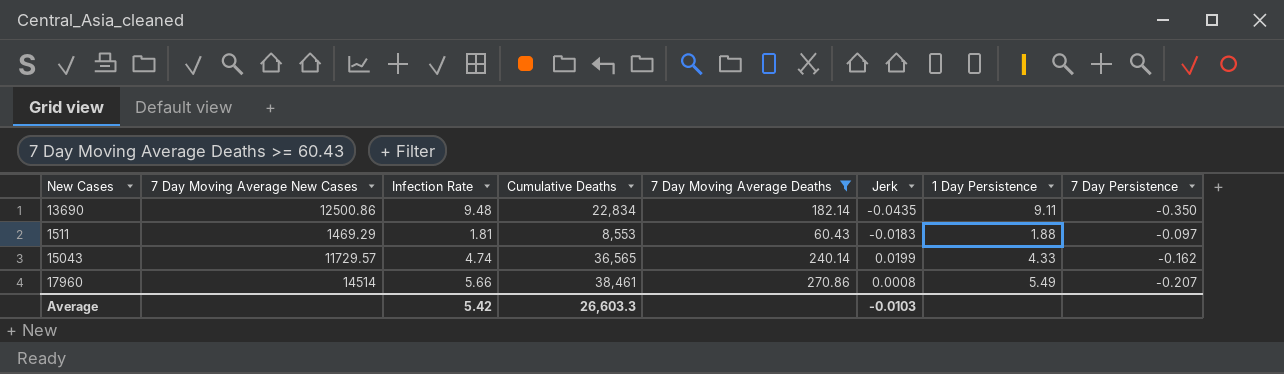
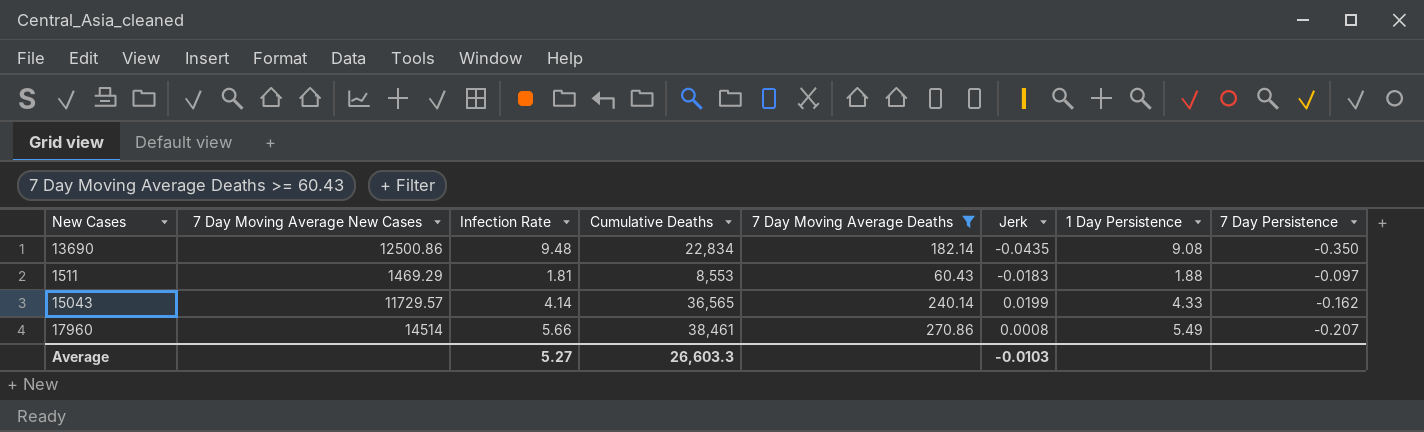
13690 | 1 Day Persistence: 9.11 -> 9.08
15043 | Infection Rate: 4.74 -> 4.14
Average | Infection Rate: 5.42 -> 5.27

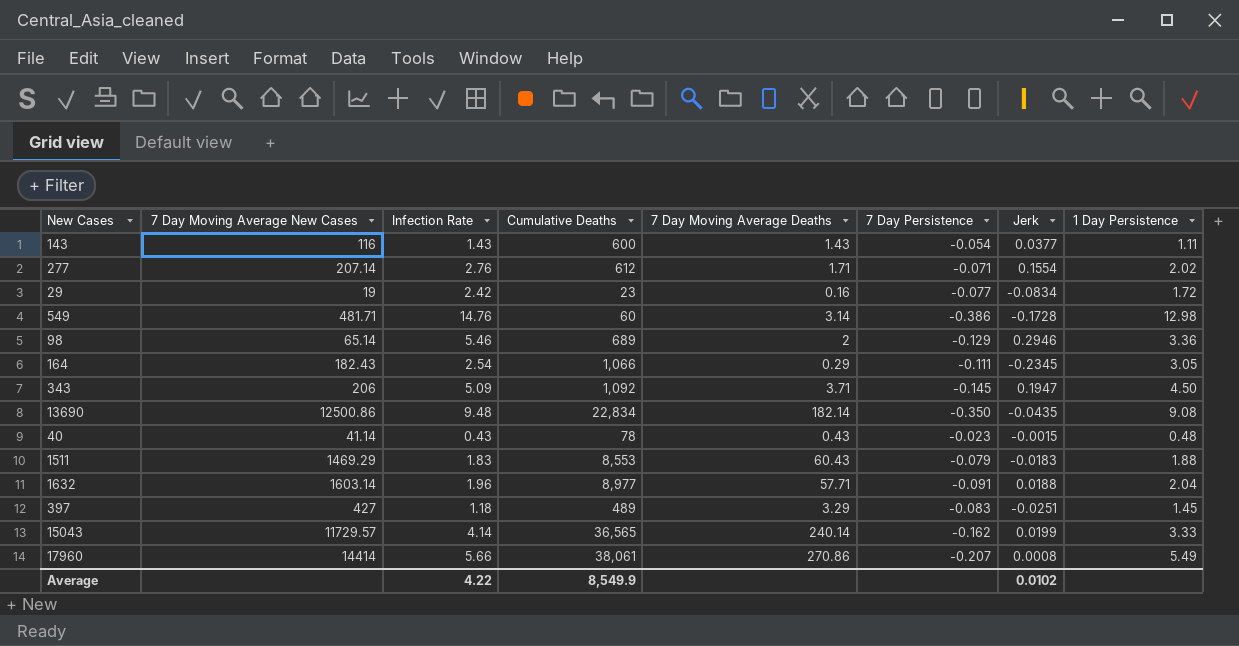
filter: 7 Day Moving Average Deaths >= 60.43 -> none
column 7 Day Persistence | position: 8 -> 6
1511 | Infection Rate: 1.81 -> 1.83
1511 | 7 Day Persistence: -0.097 -> -0.079
15043 | 1 Day Persistence: 4.33 -> 3.33
17960 | 7 Day Moving Average New Cases: 14514 -> 14414
17960 | Cumulative Deaths: 38,461 -> 38,061
Average | Infection Rate: 5.27 -> 4.22
Average | Cumulative Deaths: 26,603.3 -> 8,549.9
Average | Jerk: -0.0103 -> 0.0102

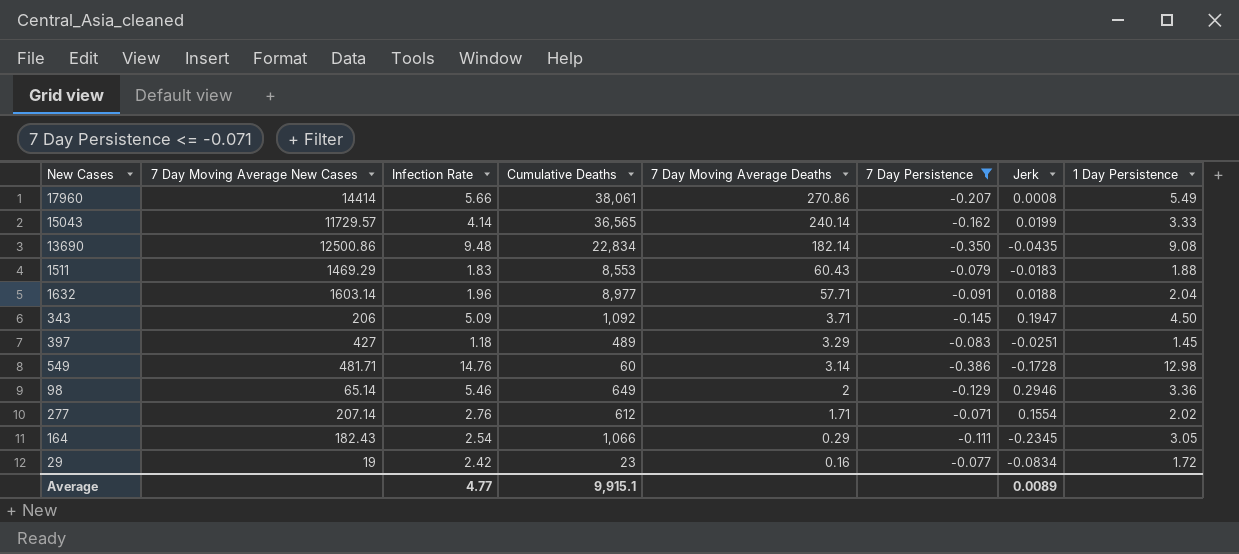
filter: none -> 7 Day Persistence <= -0.071
row order: none -> 7 Day Moving Average Deaths descending
98 | Cumulative Deaths: 689 -> 649
Average | Infection Rate: 4.22 -> 4.77
Average | Cumulative Deaths: 8,549.9 -> 9,915.1
Average | Jerk: 0.0102 -> 0.0089

